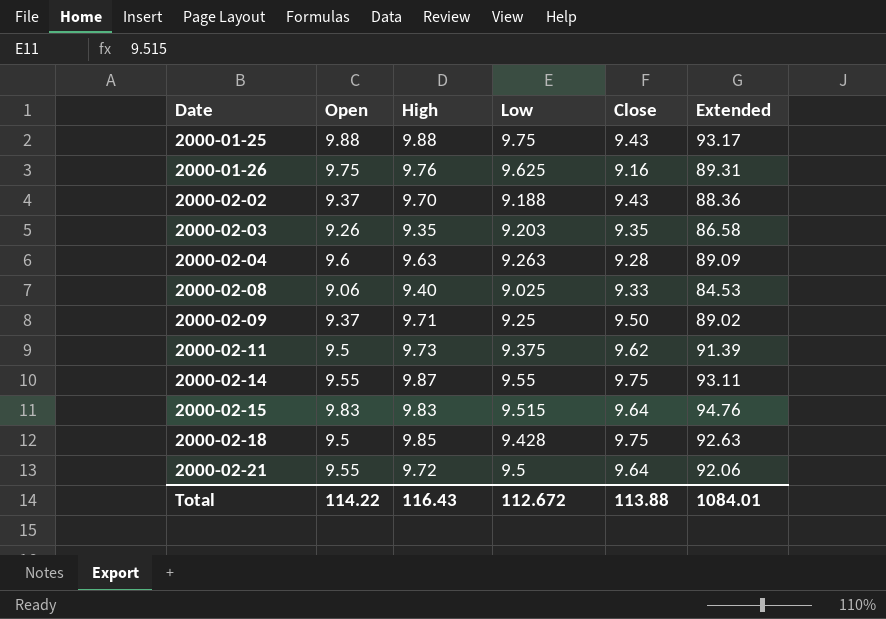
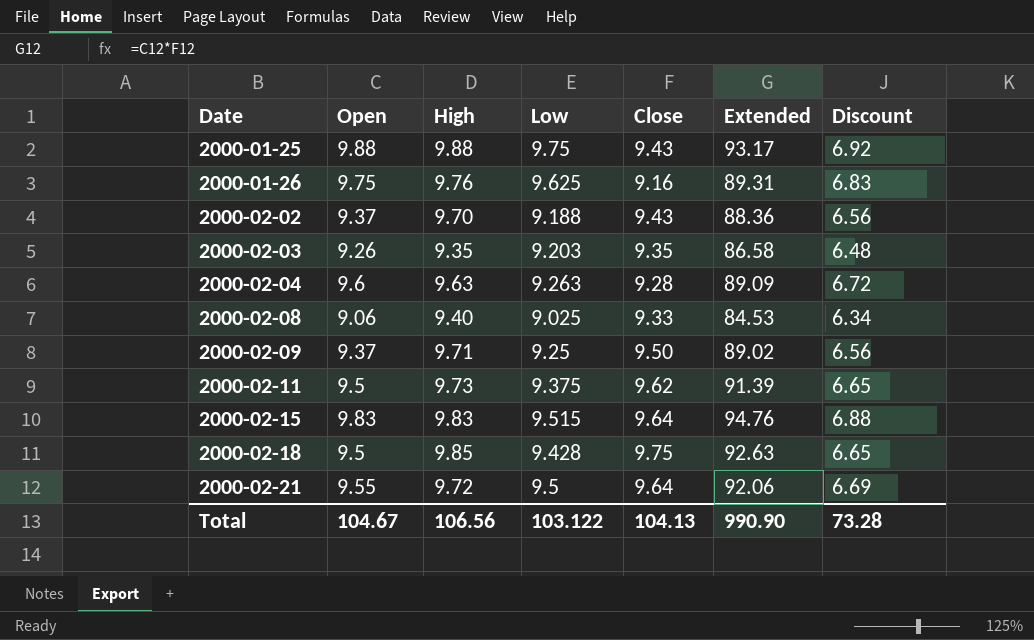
column Discount | formula: none -> [Open] * 0.7
row 2000-02-14: 9.55 | 9.87 | 9.55 | 9.75 | 93.11 -> none
Total | Open: 114.22 -> 104.67
Total | High: 116.43 -> 106.56
Total | Low: 112.672 -> 103.122
Total | Close: 113.88 -> 104.13
Total | Extended: 1084.01 -> 990.90

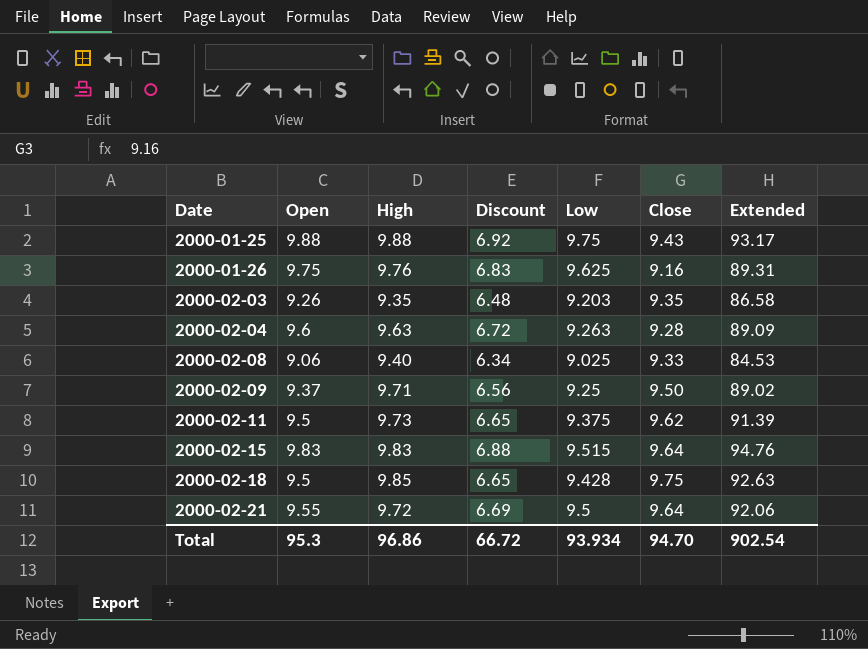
column Discount | position: 7 -> 4
row 2000-02-02: 9.37 | 9.70 | 9.188 | 9.43 | 88.36 | 6.56 -> none
Total | Open: 104.67 -> 95.3
Total | High: 106.56 -> 96.86
Total | Discount: 73.28 -> 66.72
Total | Low: 103.122 -> 93.934
Total | Close: 104.13 -> 94.70
Total | Extended: 990.90 -> 902.54

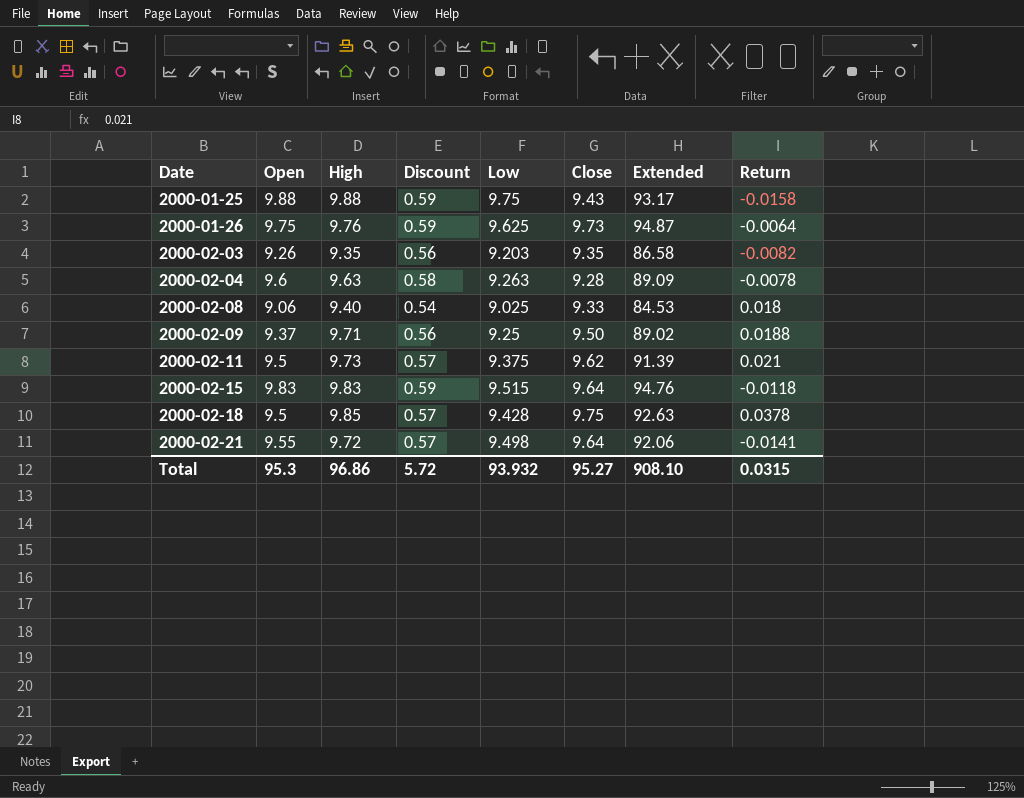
column Discount | formula: [Open] * 0.7 -> [Open] * 0.06
column Return | position: none -> 8
2000-01-26 | Close: 9.16 -> 9.73
2000-01-26 | Extended: 89.31 -> 94.87
2000-02-21 | Low: 9.5 -> 9.498
Total | Discount: 66.72 -> 5.72
Total | Low: 93.934 -> 93.932
Total | Close: 94.70 -> 95.27
Total | Extended: 902.54 -> 908.10

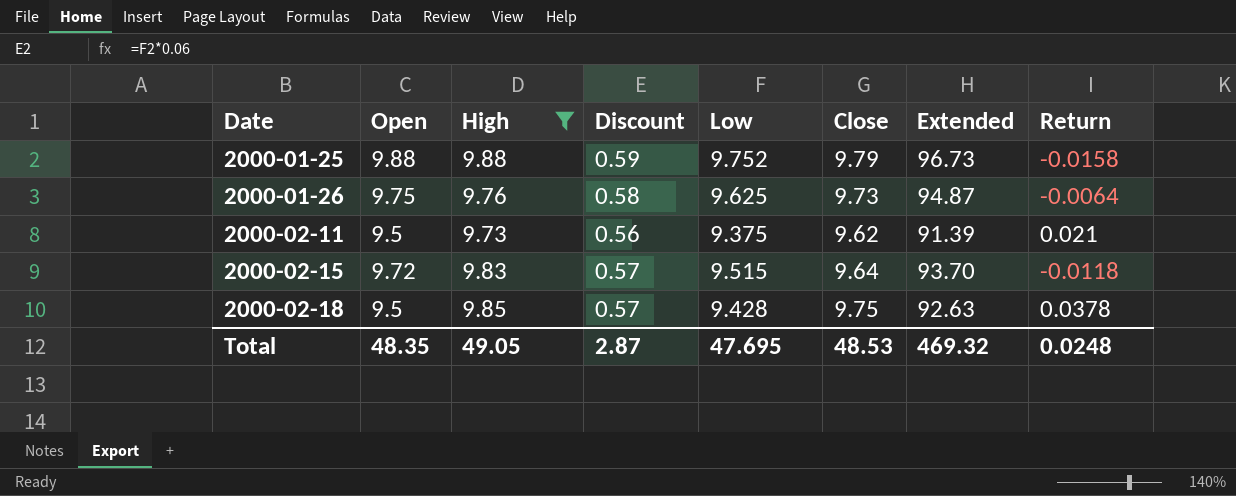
filter: none -> High >= 9.73
column Discount | formula: [Open] * 0.06 -> [Low] * 0.06
2000-01-25 | Low: 9.75 -> 9.752
2000-01-25 | Close: 9.43 -> 9.79
2000-01-25 | Extended: 93.17 -> 96.73
2000-02-15 | Open: 9.83 -> 9.72
2000-02-15 | Extended: 94.76 -> 93.70
Total | Open: 95.3 -> 48.35
Total | High: 96.86 -> 49.05
Total | Discount: 5.72 -> 2.87
Total | Low: 93.932 -> 47.695
Total | Close: 95.27 -> 48.53
Total | Extended: 908.10 -> 469.32
Total | Return: 0.0315 -> 0.0248

